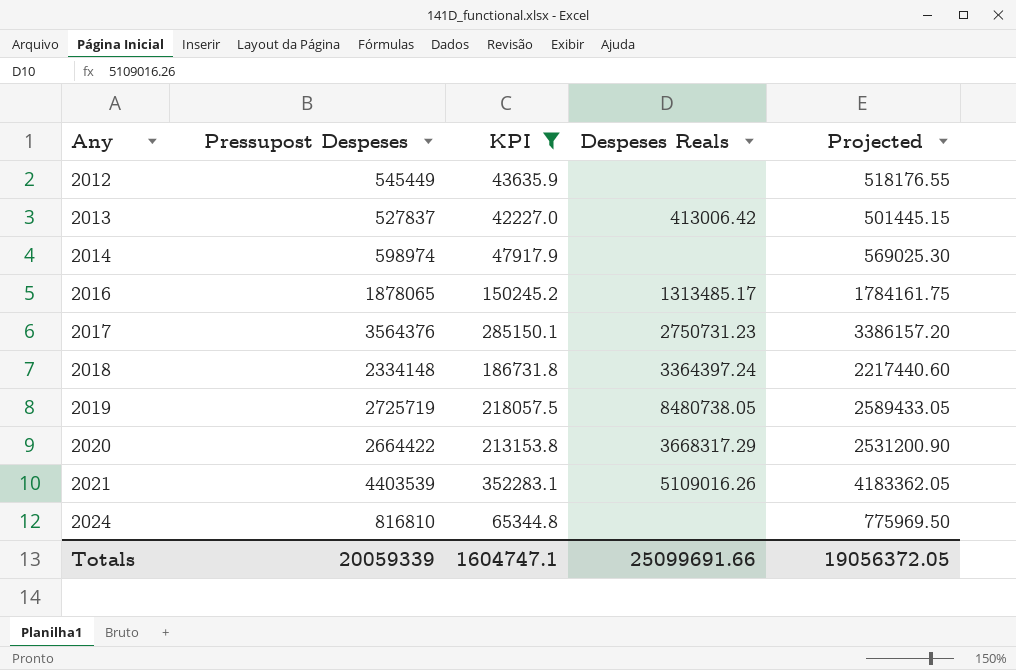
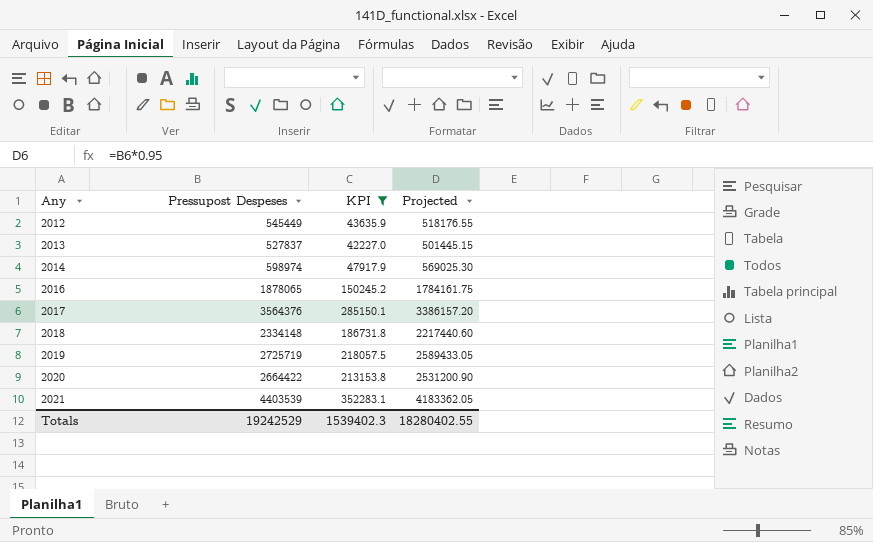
column Despeses Reals | position: 4 -> none
row 2024: 816810 | 65344.8 | none | 775969.50 -> none
Totals | Pressupost Despeses: 20059339 -> 19242529
Totals | KPI: 1604747.1 -> 1539402.3
Totals | Projected: 19056372.05 -> 18280402.55

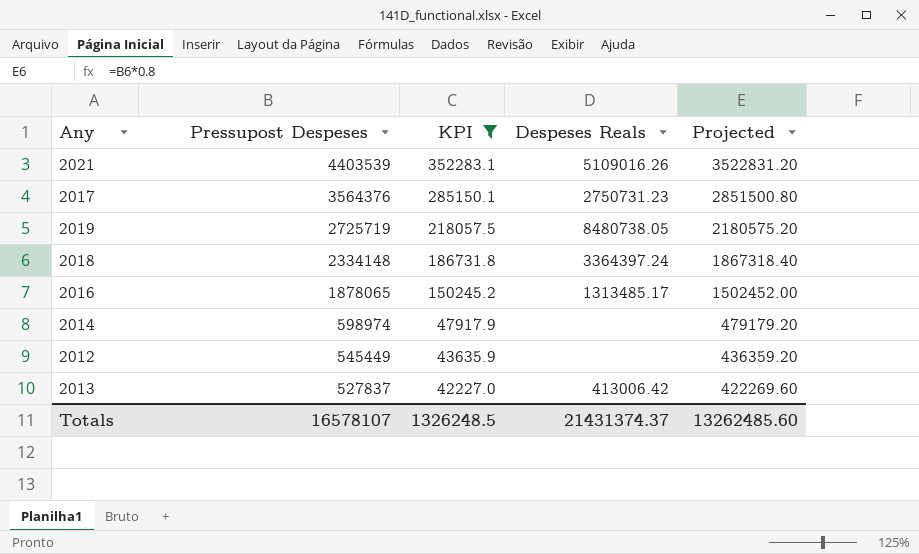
row order: Any ascending -> Pressupost Despeses descending
column Despeses Reals | position: none -> 4
column Projected | formula: [Pressupost Despeses] * 0.95 -> [Pressupost Despeses] * 0.8
row 2020: 2664422 | 213153.8 | 2531200.90 -> none
Totals | Pressupost Despeses: 19242529 -> 16578107
Totals | KPI: 1539402.3 -> 1326248.5
Totals | Projected: 18280402.55 -> 13262485.60

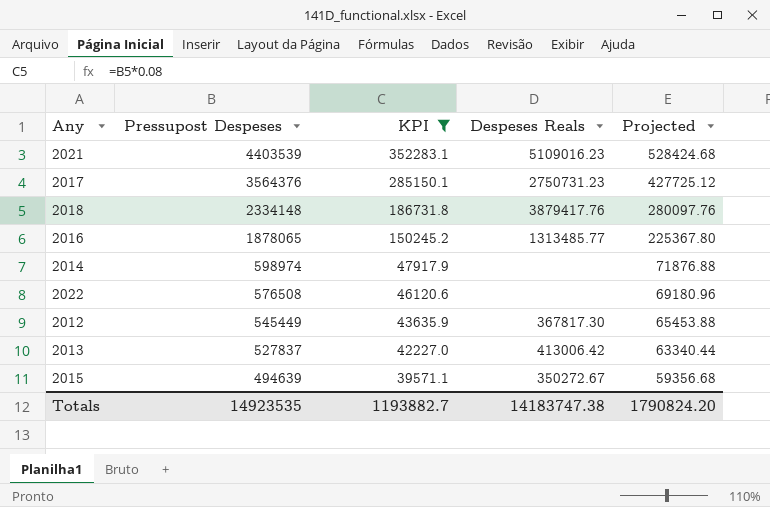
column Projected | formula: [Pressupost Despeses] * 0.8 -> [Pressupost Despeses] * 0.12
row 2019: 2725719 | 218057.5 | 8480738.05 | 2180575.20 -> none
2021 | Despeses Reals: 5109016.26 -> 5109016.23
2018 | Despeses Reals: 3364397.24 -> 3879417.76
2016 | Despeses Reals: 1313485.17 -> 1313485.77
row 2022: none -> 576508 | 46120.6 | none | 69180.96
2012 | Despeses Reals: none -> 367817.30
row 2015: none -> 494639 | 39571.1 | 350272.67 | 59356.68
Totals | Pressupost Despeses: 16578107 -> 14923535
Totals | KPI: 1326248.5 -> 1193882.7
Totals | Despeses Reals: 21431374.37 -> 14183747.38
Totals | Projected: 13262485.60 -> 1790824.20

